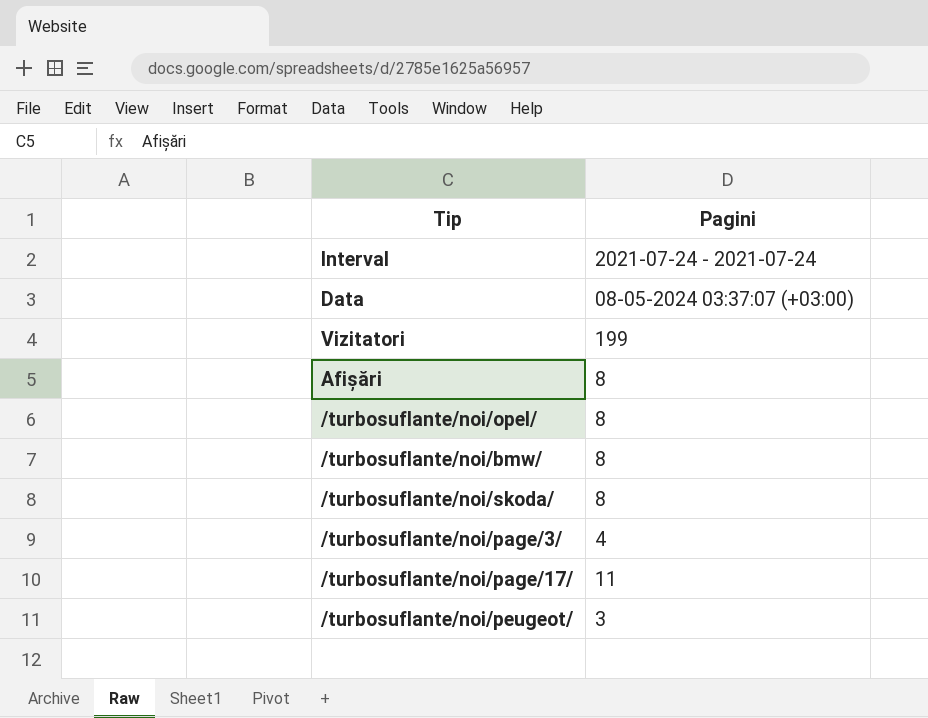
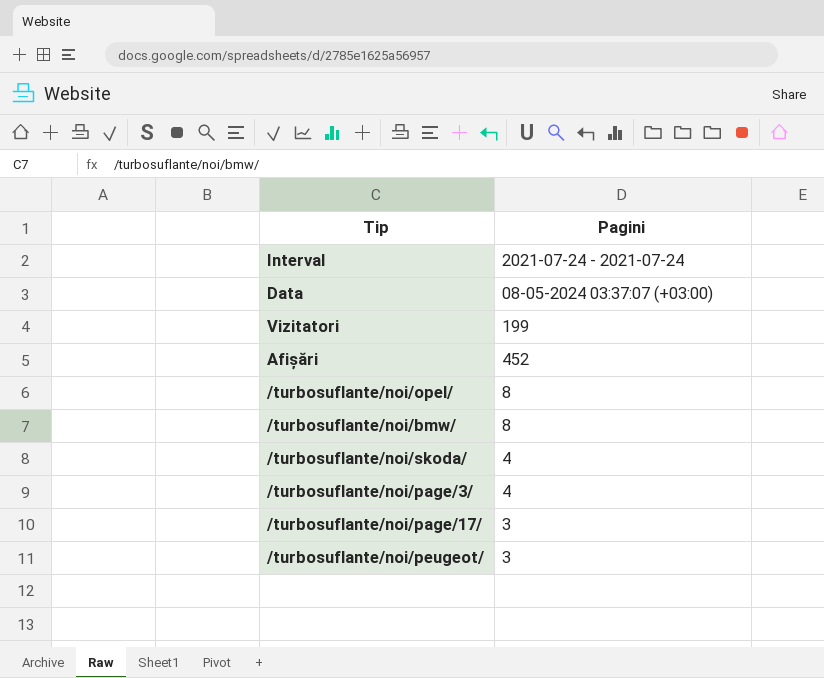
Afișări | Pagini: 8 -> 452
/turbosuflante/noi/skoda/ | Pagini: 8 -> 4
/turbosuflante/noi/page/17/ | Pagini: 11 -> 3

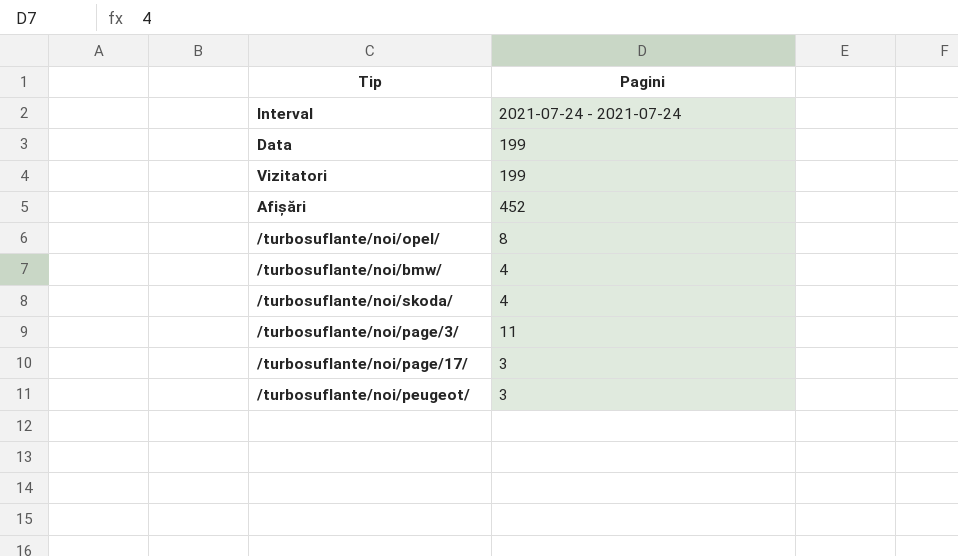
Data | Pagini: 08-05-2024 03:37:07 (+03:00) -> 199
/turbosuflante/noi/bmw/ | Pagini: 8 -> 4
/turbosuflante/noi/page/3/ | Pagini: 4 -> 11

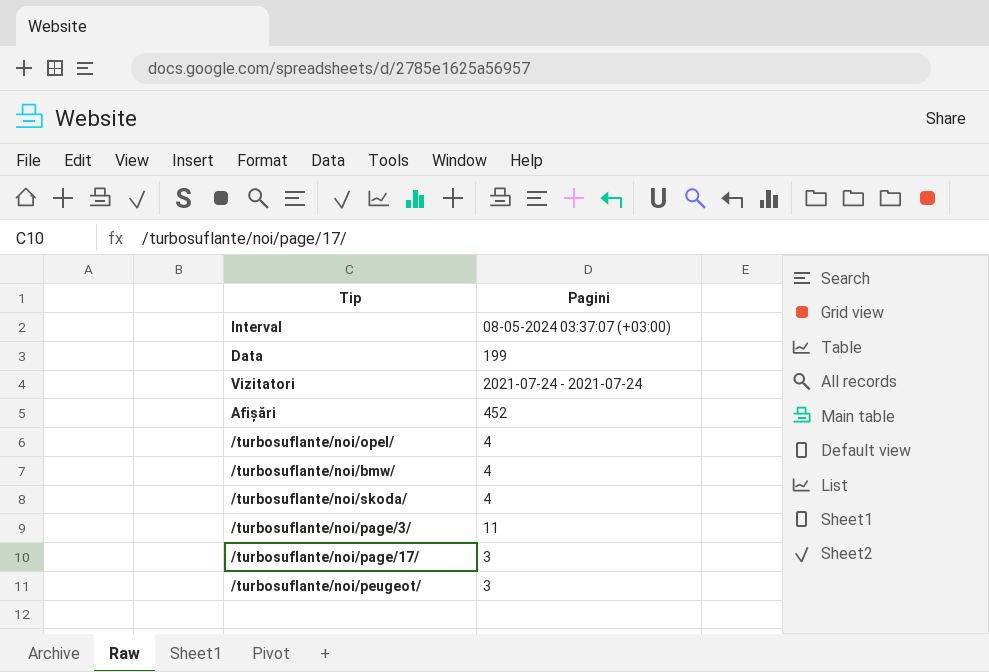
Interval | Pagini: 2021-07-24 - 2021-07-24 -> 08-05-2024 03:37:07 (+03:00)
Vizitatori | Pagini: 199 -> 2021-07-24 - 2021-07-24
/turbosuflante/noi/opel/ | Pagini: 8 -> 4

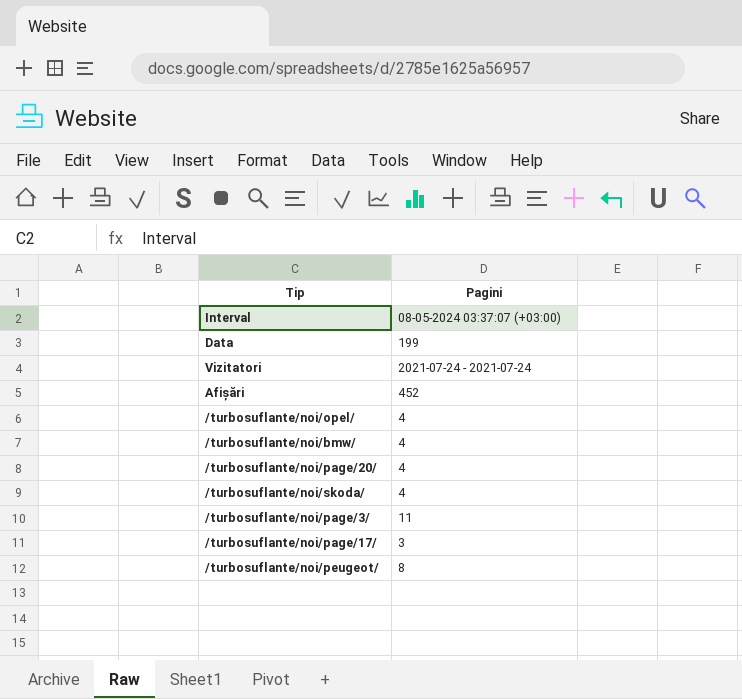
row /turbosuflante/noi/page/20/: none -> 4
/turbosuflante/noi/peugeot/ | Pagini: 3 -> 8

